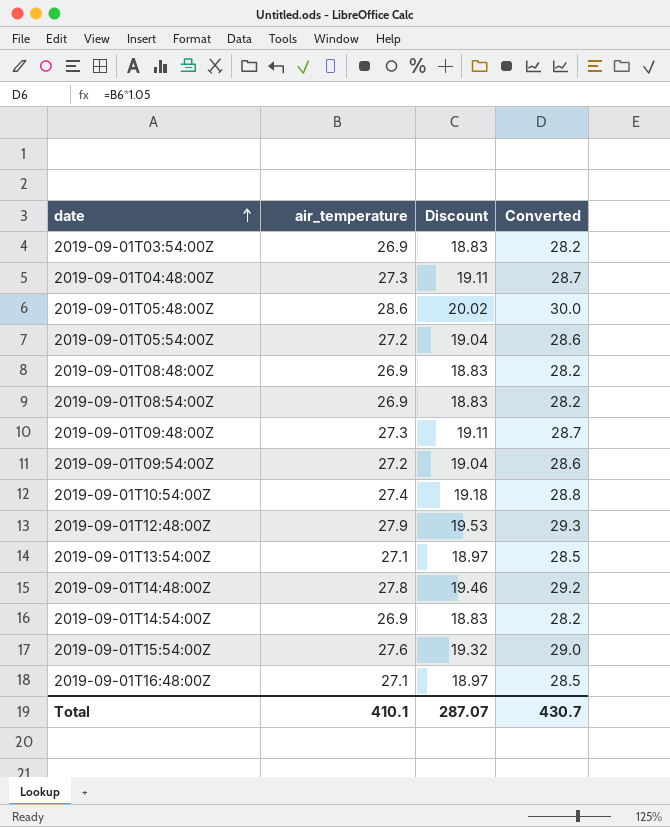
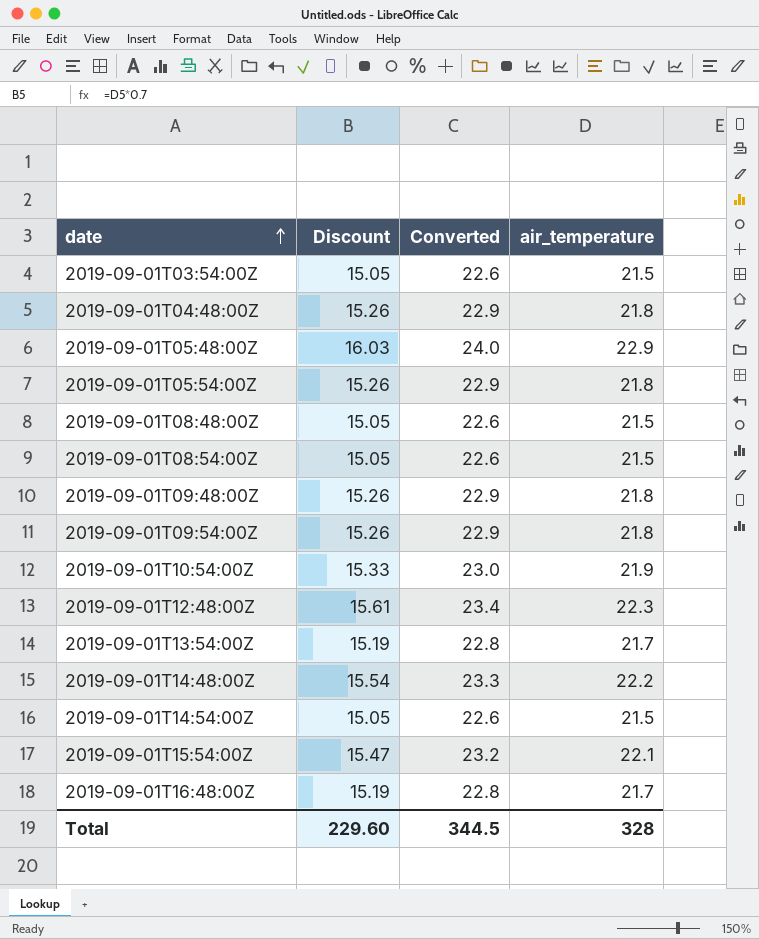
column air_temperature | position: 2 -> 4
2019-09-01T03:54:00Z | Discount: 18.83 -> 15.05
2019-09-01T03:54:00Z | Converted: 28.2 -> 22.6
2019-09-01T03:54:00Z | air_temperature: 26.9 -> 21.5
2019-09-01T04:48:00Z | Discount: 19.11 -> 15.26
2019-09-01T04:48:00Z | Converted: 28.7 -> 22.9
2019-09-01T04:48:00Z | air_temperature: 27.3 -> 21.8
2019-09-01T05:48:00Z | Discount: 20.02 -> 16.03
2019-09-01T05:48:00Z | Converted: 30.0 -> 24.0
2019-09-01T05:48:00Z | air_temperature: 28.6 -> 22.9
2019-09-01T05:54:00Z | Discount: 19.04 -> 15.26
2019-09-01T05:54:00Z | Converted: 28.6 -> 22.9
2019-09-01T05:54:00Z | air_temperature: 27.2 -> 21.8
2019-09-01T08:48:00Z | Discount: 18.83 -> 15.05
2019-09-01T08:48:00Z | Converted: 28.2 -> 22.6
2019-09-01T08:48:00Z | air_temperature: 26.9 -> 21.5
2019-09-01T08:54:00Z | Discount: 18.83 -> 15.05
2019-09-01T08:54:00Z | Converted: 28.2 -> 22.6
2019-09-01T08:54:00Z | air_temperature: 26.9 -> 21.5
2019-09-01T09:48:00Z | Discount: 19.11 -> 15.26
2019-09-01T09:48:00Z | Converted: 28.7 -> 22.9
2019-09-01T09:48:00Z | air_temperature: 27.3 -> 21.8
2019-09-01T09:54:00Z | Discount: 19.04 -> 15.26
2019-09-01T09:54:00Z | Converted: 28.6 -> 22.9
2019-09-01T09:54:00Z | air_temperature: 27.2 -> 21.8
2019-09-01T10:54:00Z | Discount: 19.18 -> 15.33
2019-09-01T10:54:00Z | Converted: 28.8 -> 23.0
2019-09-01T10:54:00Z | air_temperature: 27.4 -> 21.9
2019-09-01T12:48:00Z | Discount: 19.53 -> 15.61
2019-09-01T12:48:00Z | Converted: 29.3 -> 23.4
2019-09-01T12:48:00Z | air_temperature: 27.9 -> 22.3
2019-09-01T13:54:00Z | Discount: 18.97 -> 15.19
2019-09-01T13:54:00Z | Converted: 28.5 -> 22.8
2019-09-01T13:54:00Z | air_temperature: 27.1 -> 21.7
2019-09-01T14:48:00Z | Discount: 19.46 -> 15.54
2019-09-01T14:48:00Z | Converted: 29.2 -> 23.3
2019-09-01T14:48:00Z | air_temperature: 27.8 -> 22.2
2019-09-01T14:54:00Z | Discount: 18.83 -> 15.05
2019-09-01T14:54:00Z | Converted: 28.2 -> 22.6
2019-09-01T14:54:00Z | air_temperature: 26.9 -> 21.5
2019-09-01T15:54:00Z | Discount: 19.32 -> 15.47
2019-09-01T15:54:00Z | Converted: 29.0 -> 23.2
2019-09-01T15:54:00Z | air_temperature: 27.6 -> 22.1
2019-09-01T16:48:00Z | Discount: 18.97 -> 15.19
2019-09-01T16:48:00Z | Converted: 28.5 -> 22.8
2019-09-01T16:48:00Z | air_temperature: 27.1 -> 21.7
Total | Discount: 287.07 -> 229.60
Total | Converted: 430.7 -> 344.5
Total | air_temperature: 410.1 -> 328

